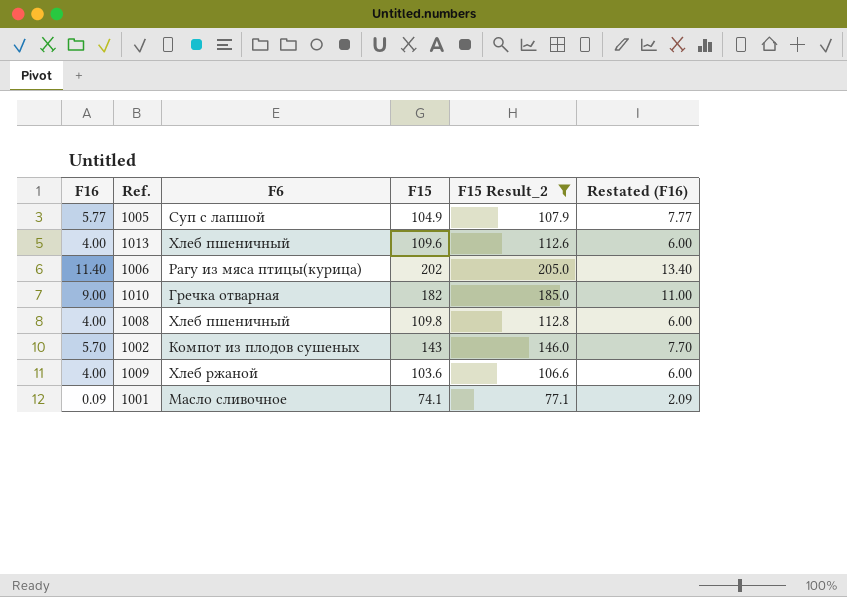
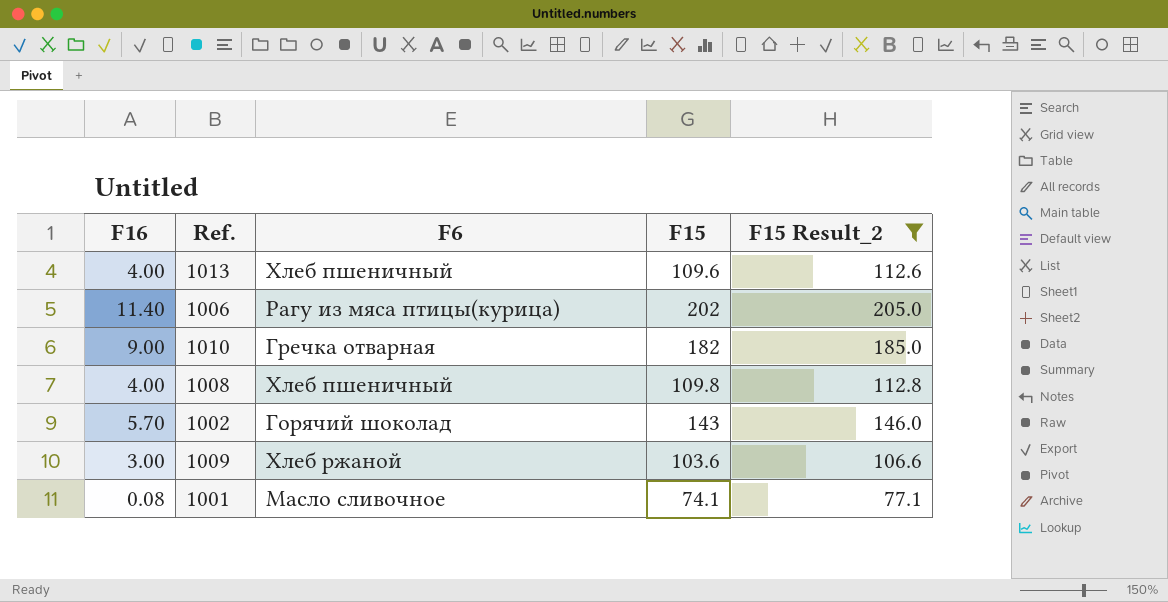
column Restated (F16) | formula: [F16] + 2 -> none
row 1005: 5.77 | Суп с лапшой | 104.9 | 107.9 | 7.77 -> none
1002 | F6: Компот из плодов сушеных -> Горячий шоколад
1009 | F16: 4.00 -> 3.00
1001 | F16: 0.09 -> 0.08

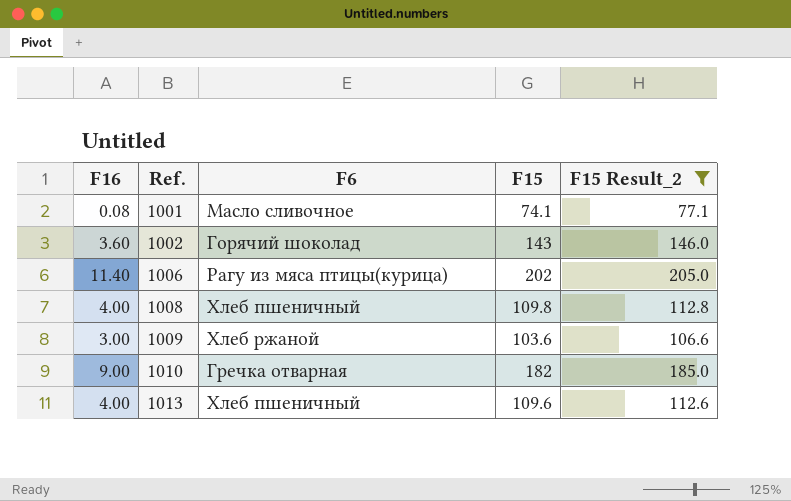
row order: none -> Ref. ascending
1002 | F16: 5.70 -> 3.60

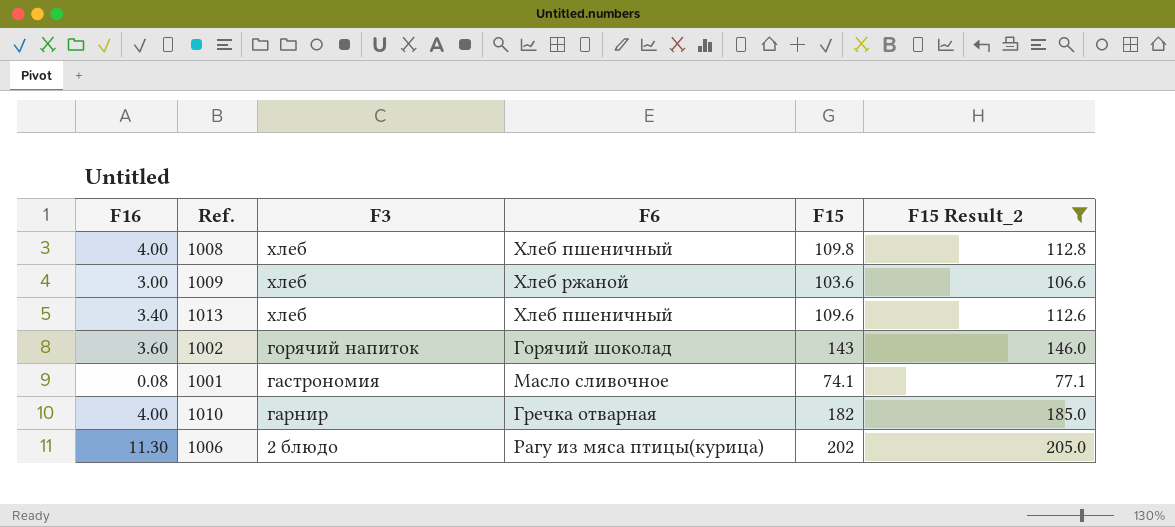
row order: Ref. ascending -> F3 descending
column F3 | position: none -> 3
1013 | F16: 4.00 -> 3.40
1010 | F16: 9.00 -> 4.00
1006 | F16: 11.40 -> 11.30

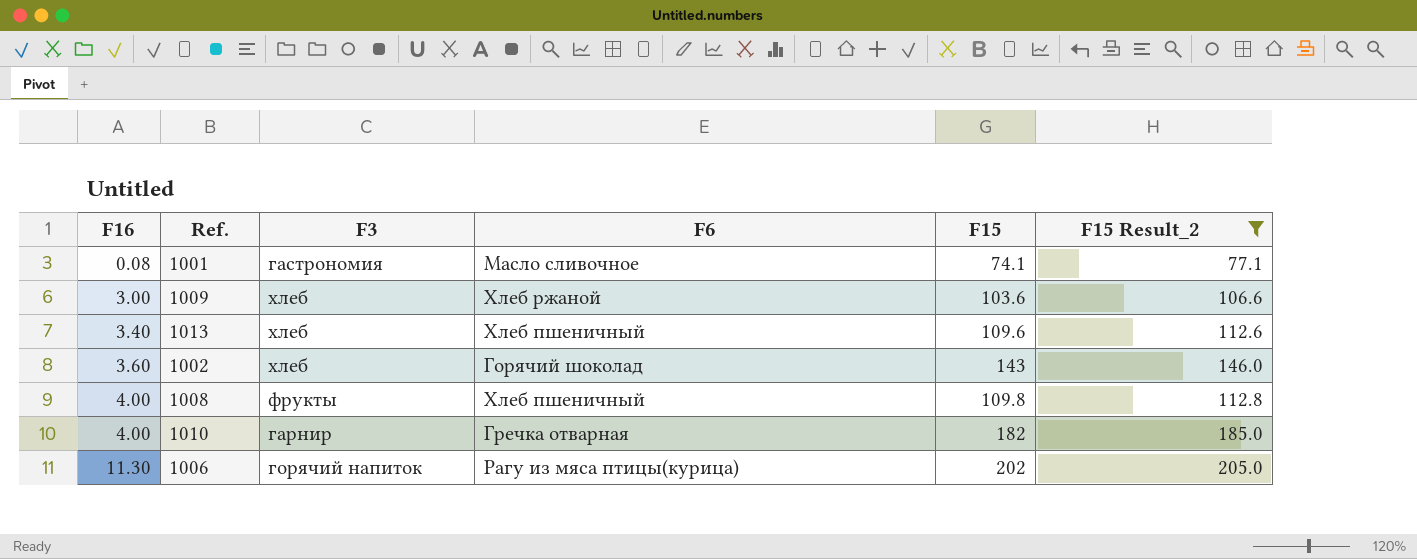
row order: F3 descending -> F16 ascending
1002 | F3: горячий напиток -> хлеб
1008 | F3: хлеб -> фрукты
1006 | F3: 2 блюдо -> горячий напиток

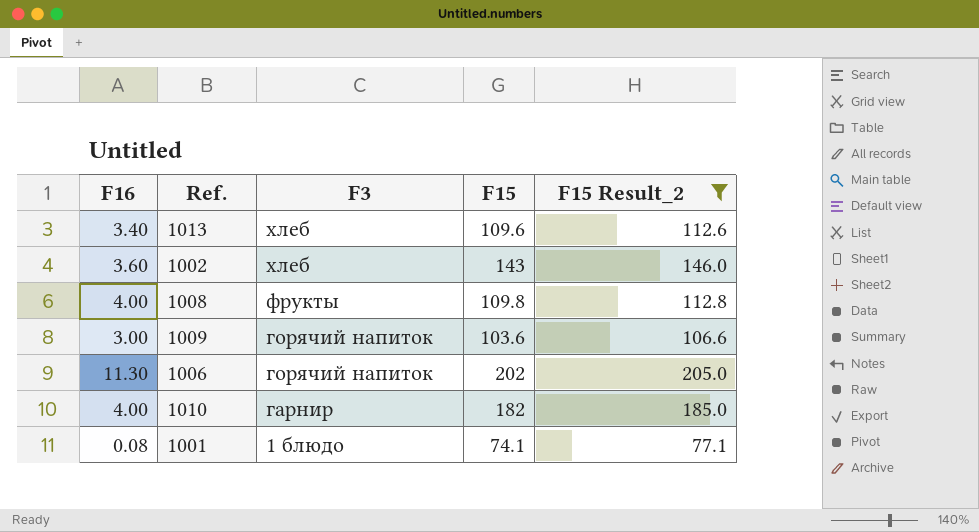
row order: F16 ascending -> F3 descending
column F6 | position: 4 -> none
1009 | F3: хлеб -> горячий напиток
1001 | F3: гастрономия -> 1 блюдо

